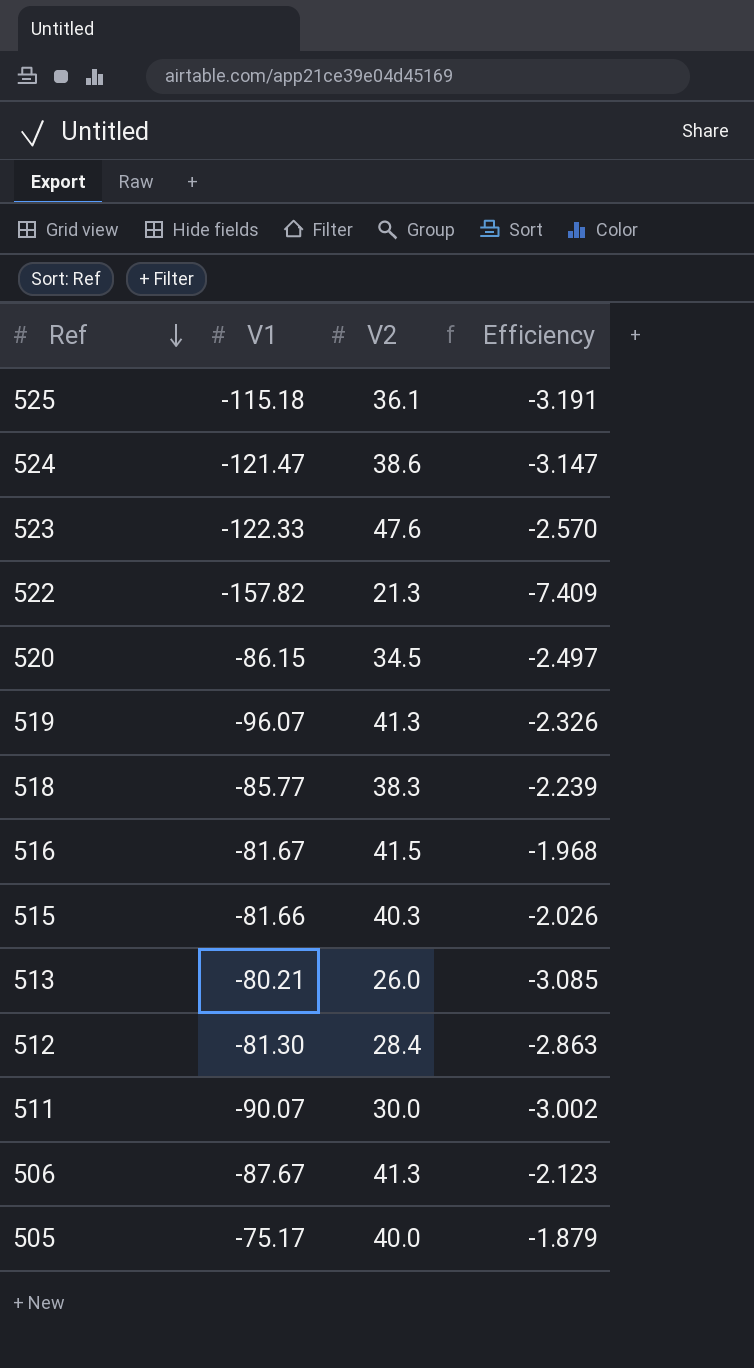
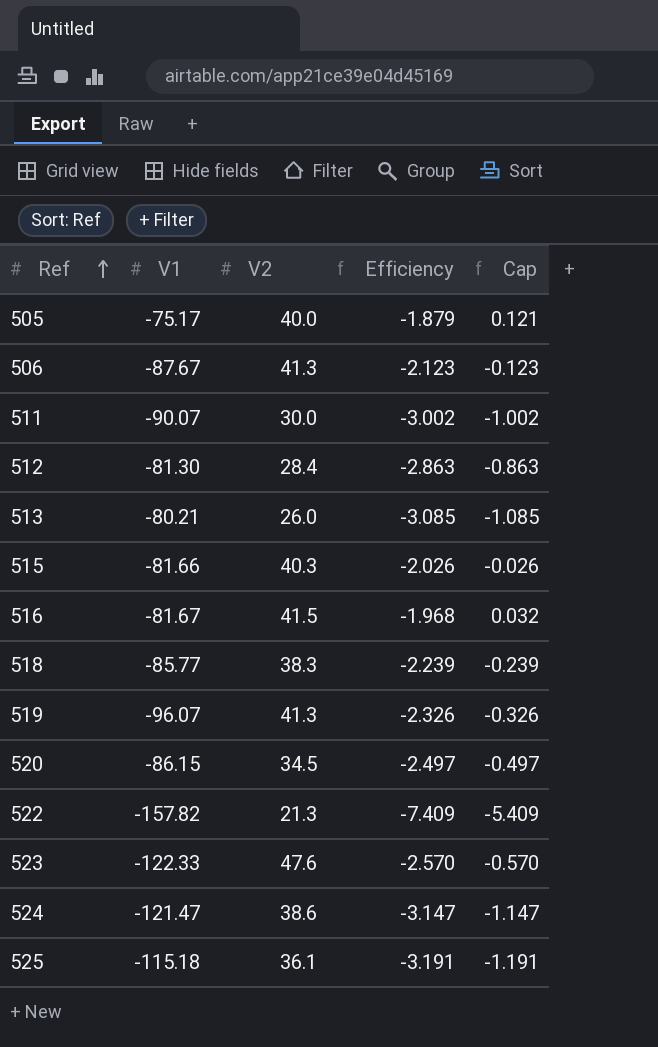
row order: Ref descending -> Ref ascending
column Cap | formula: none -> [Efficiency] + 2

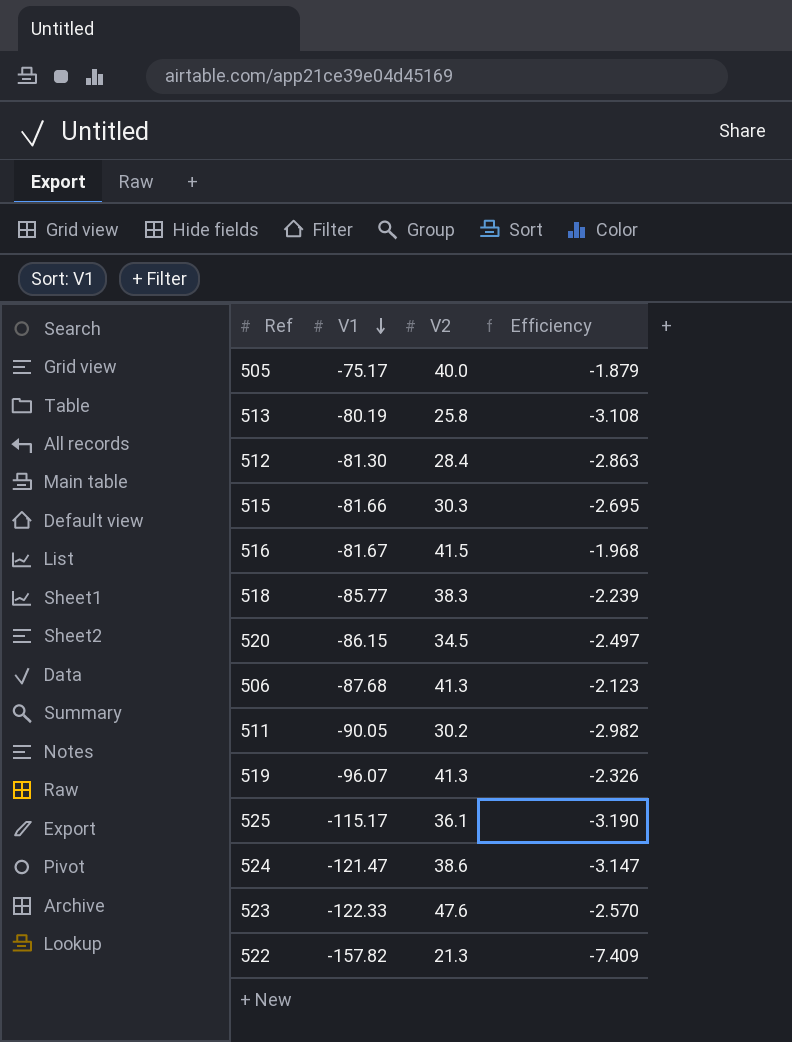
row order: Ref ascending -> V1 descending
column Cap | formula: [Efficiency] + 2 -> none
513 | V1: -80.21 -> -80.19
513 | V2: 26.0 -> 25.8
513 | Efficiency: -3.085 -> -3.108
515 | V2: 40.3 -> 30.3
515 | Efficiency: -2.026 -> -2.695
506 | V1: -87.67 -> -87.68
511 | V1: -90.07 -> -90.05
511 | V2: 30.0 -> 30.2
511 | Efficiency: -3.002 -> -2.982
525 | V1: -115.18 -> -115.17
525 | Efficiency: -3.191 -> -3.190

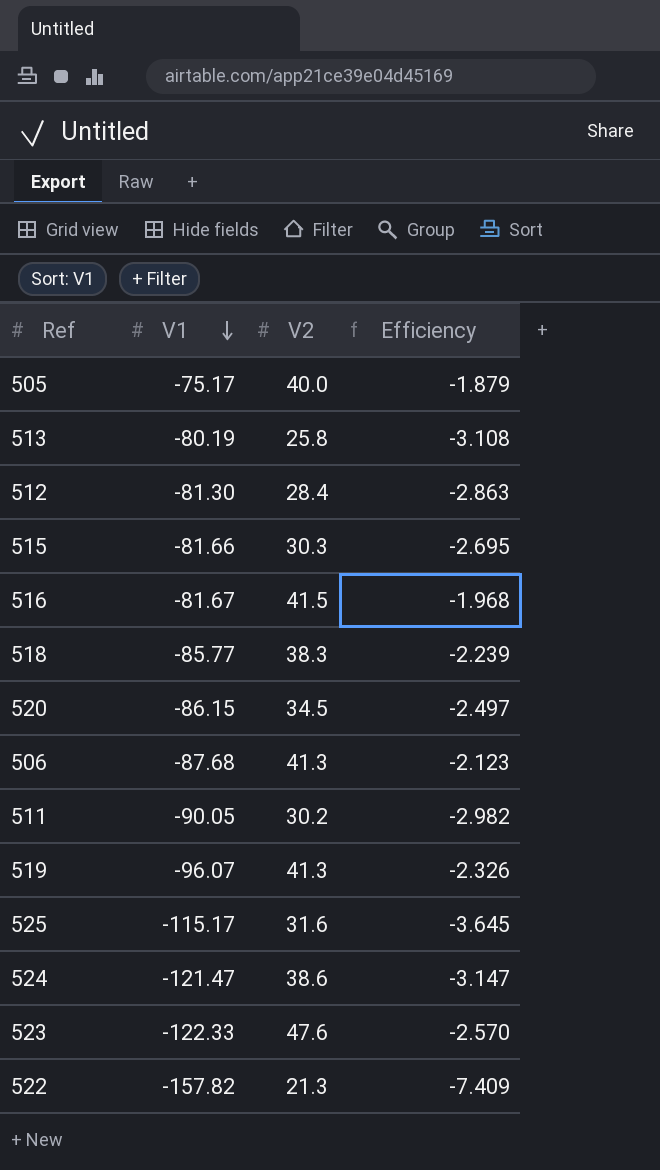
525 | V2: 36.1 -> 31.6
525 | Efficiency: -3.190 -> -3.645

